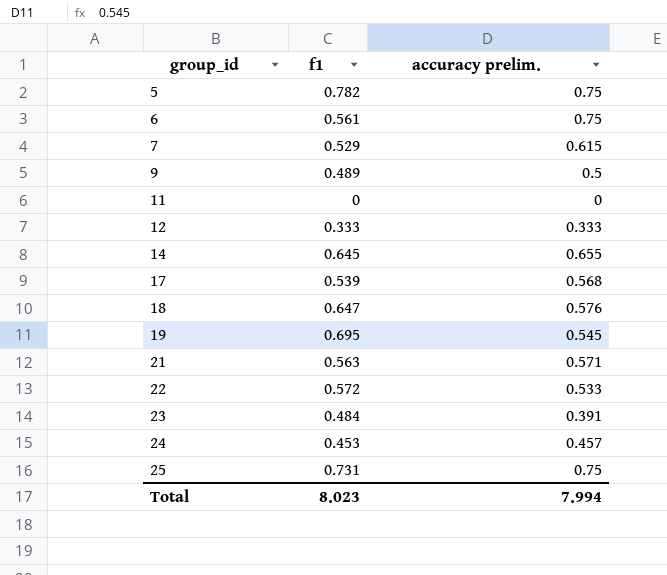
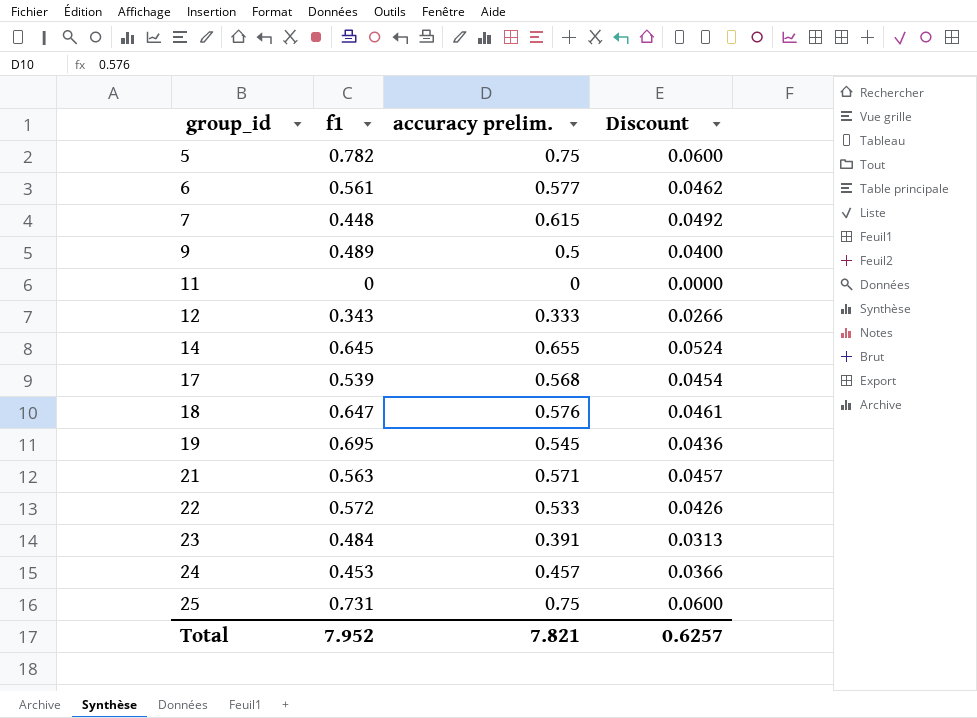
column Discount | formula: none -> [accuracy prelim.] * 0.08
6 | accuracy prelim.: 0.75 -> 0.577
7 | f1: 0.529 -> 0.448
12 | f1: 0.333 -> 0.343
Total | f1: 8.023 -> 7.952
Total | accuracy prelim.: 7.994 -> 7.821

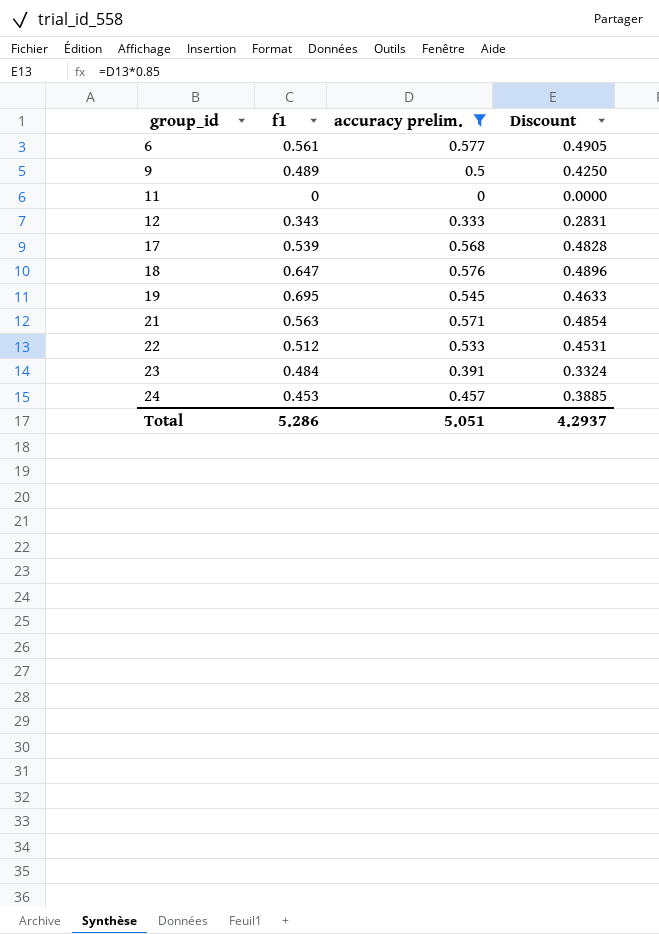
filter: none -> accuracy prelim. <= 0.577
column Discount | formula: [accuracy prelim.] * 0.08 -> [accuracy prelim.] * 0.85
22 | f1: 0.572 -> 0.512
Total | f1: 7.952 -> 5.286
Total | accuracy prelim.: 7.821 -> 5.051
Total | Discount: 0.6257 -> 4.2937

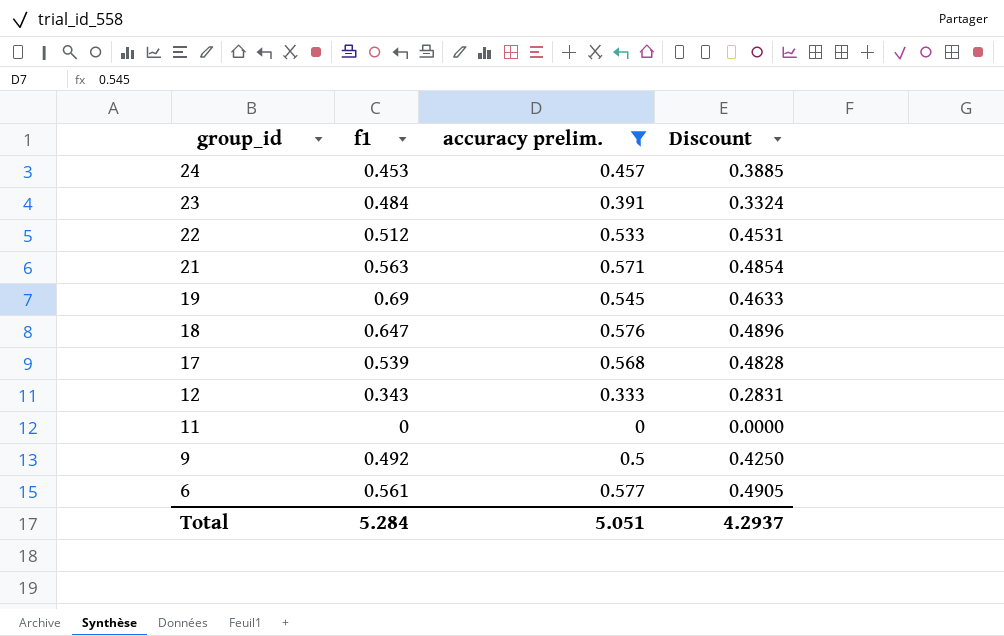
row order: group_id ascending -> group_id descending
19 | f1: 0.695 -> 0.69
9 | f1: 0.489 -> 0.492
Total | f1: 5.286 -> 5.284

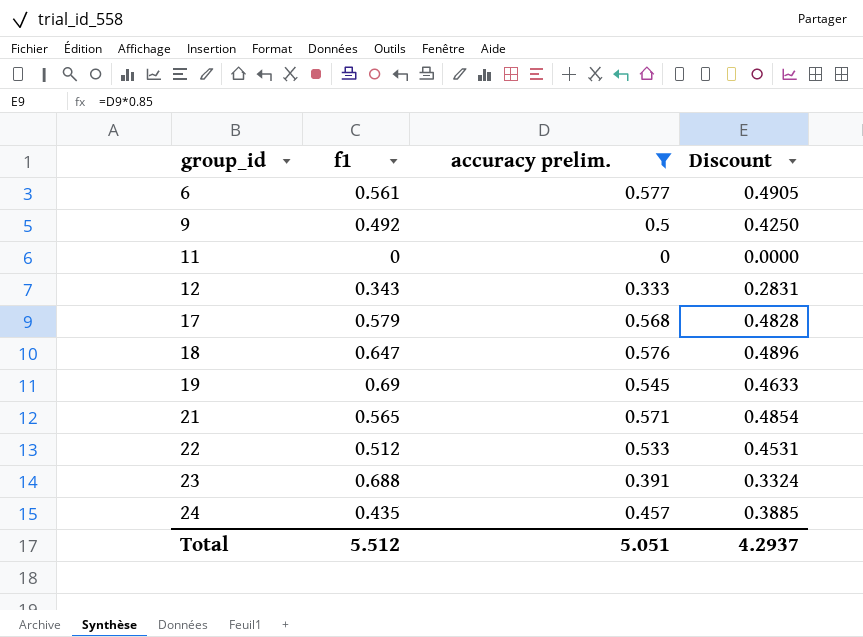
row order: group_id descending -> group_id ascending
17 | f1: 0.539 -> 0.579
21 | f1: 0.563 -> 0.565
23 | f1: 0.484 -> 0.688
24 | f1: 0.453 -> 0.435
Total | f1: 5.284 -> 5.512

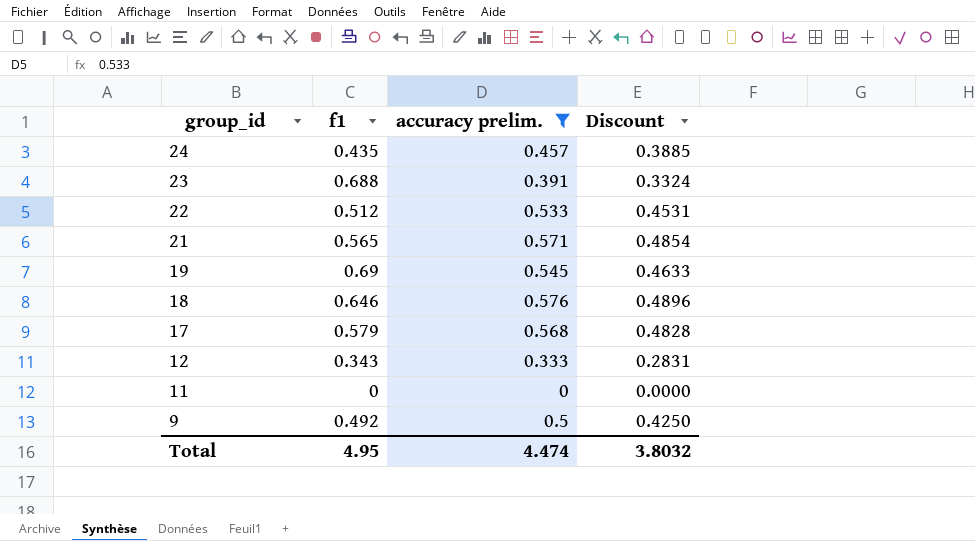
row order: group_id ascending -> group_id descending
row 6: 0.561 | 0.577 | 0.4905 -> none
18 | f1: 0.647 -> 0.646
Total | f1: 5.512 -> 4.95
Total | accuracy prelim.: 5.051 -> 4.474
Total | Discount: 4.2937 -> 3.8032

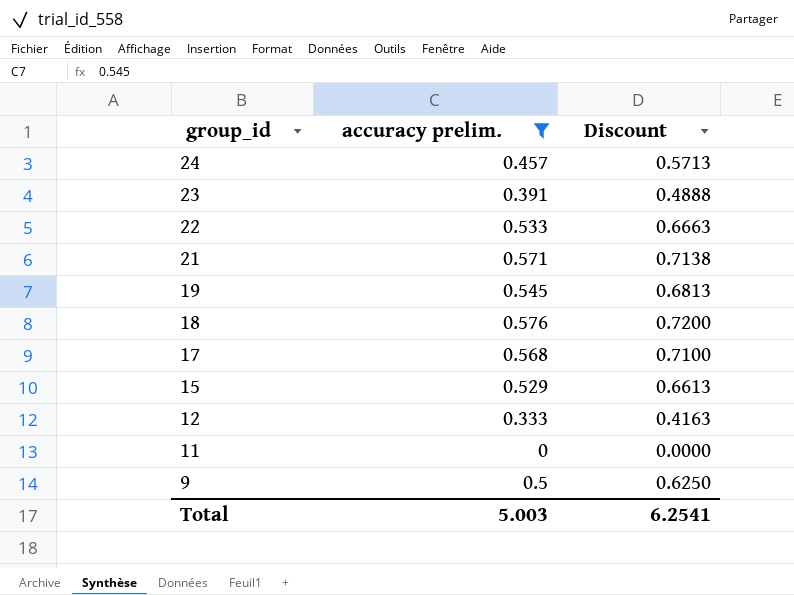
column f1 | position: 2 -> none
column Discount | formula: [accuracy prelim.] * 0.85 -> [accuracy prelim.] * 1.25
row 15: none -> 0.529 | 0.6613
Total | accuracy prelim.: 4.474 -> 5.003
Total | Discount: 3.8032 -> 6.2541

